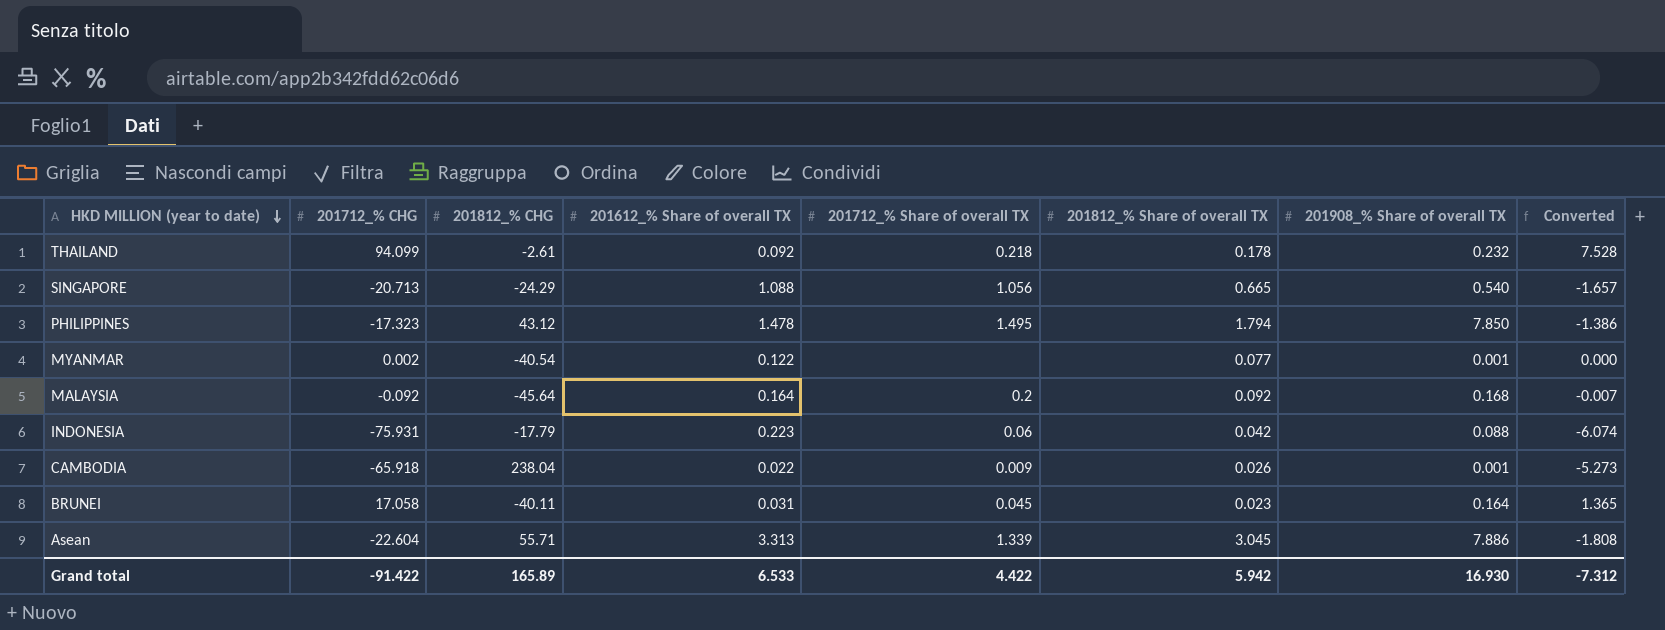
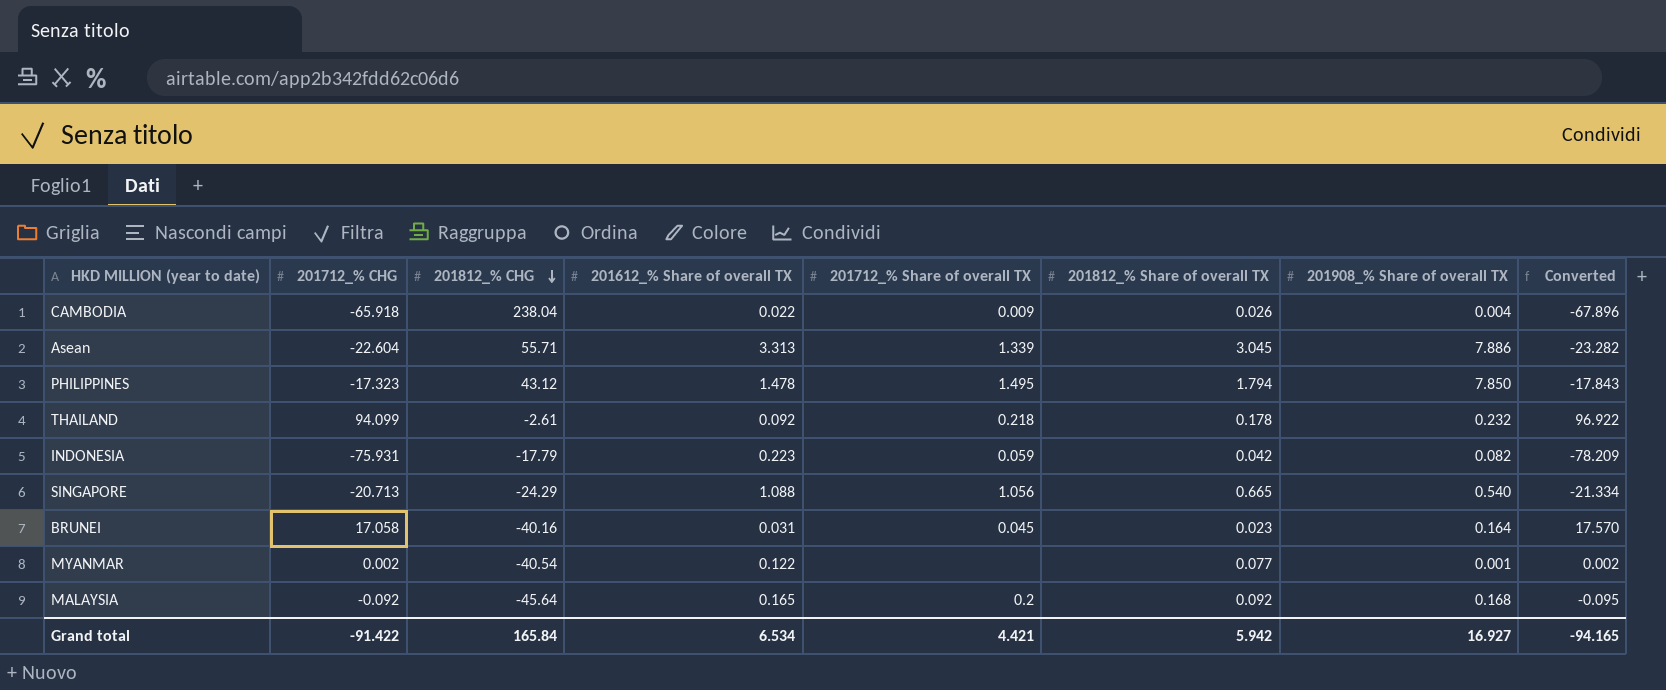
row order: HKD MILLION (year to date) descending -> 201812_% CHG descending
column Converted | formula: [201712_% CHG] * 0.08 -> [201712_% CHG] * 1.03
CAMBODIA | 201908_% Share of overall TX: 0.001 -> 0.004
INDONESIA | 201712_% Share of overall TX: 0.06 -> 0.059
INDONESIA | 201908_% Share of overall TX: 0.088 -> 0.082
BRUNEI | 201812_% CHG: -40.11 -> -40.16
MALAYSIA | 201612_% Share of overall TX: 0.164 -> 0.165
Grand total | 201812_% CHG: 165.89 -> 165.84
Grand total | 201612_% Share of overall TX: 6.533 -> 6.534
Grand total | 201712_% Share of overall TX: 4.422 -> 4.421
Grand total | 201908_% Share of overall TX: 16.930 -> 16.927
Grand total | Converted: -7.312 -> -94.165

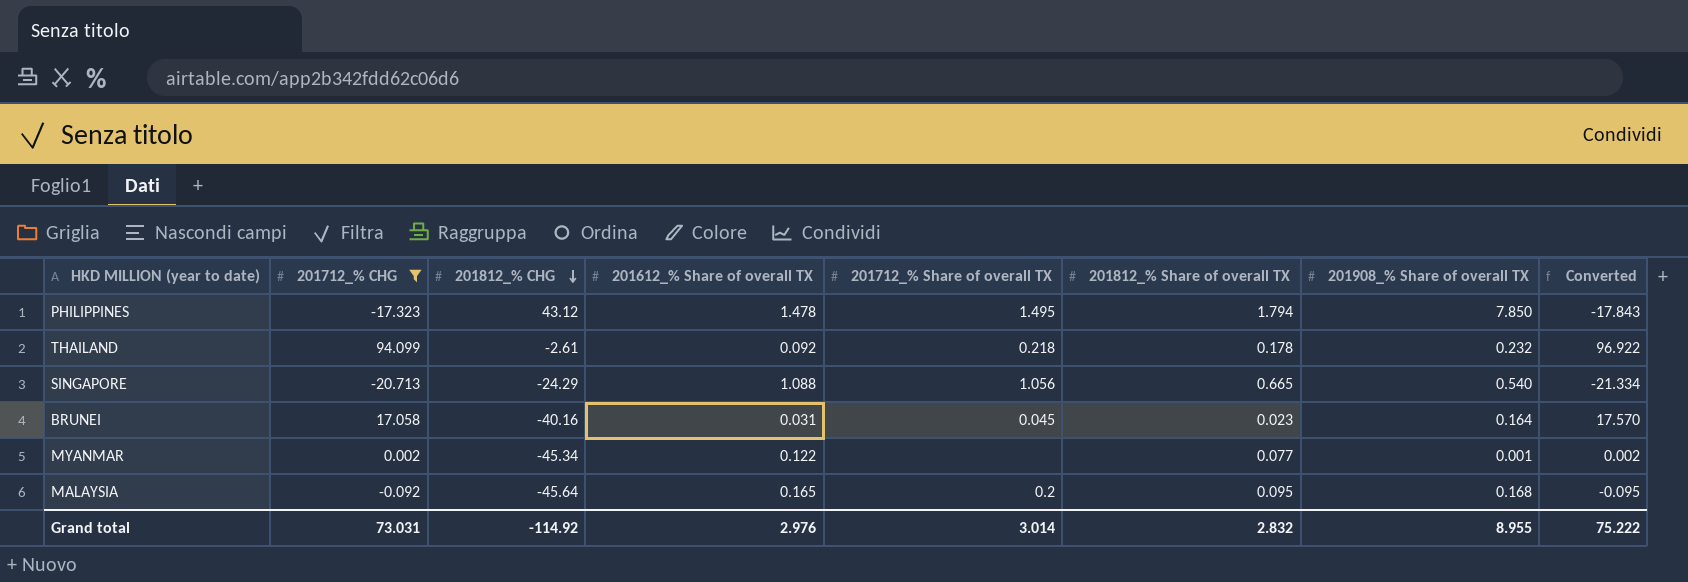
filter: none -> 201712_% CHG >= -20.713
MYANMAR | 201812_% CHG: -40.54 -> -45.34
MALAYSIA | 201812_% Share of overall TX: 0.092 -> 0.095
Grand total | 201712_% CHG: -91.422 -> 73.031
Grand total | 201812_% CHG: 165.84 -> -114.92
Grand total | 201612_% Share of overall TX: 6.534 -> 2.976
Grand total | 201712_% Share of overall TX: 4.421 -> 3.014
Grand total | 201812_% Share of overall TX: 5.942 -> 2.832
Grand total | 201908_% Share of overall TX: 16.927 -> 8.955
Grand total | Converted: -94.165 -> 75.222

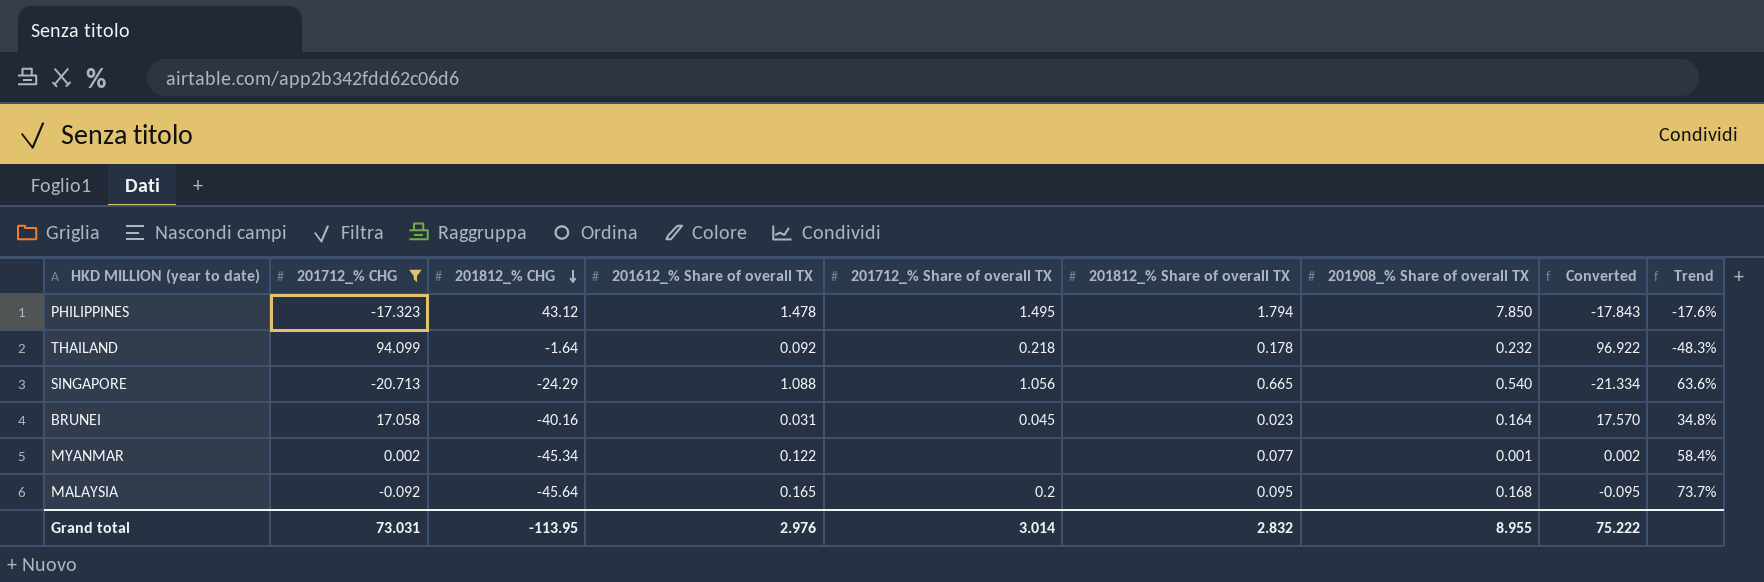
column Trend | formula: none -> ([201612_% Share of overall TX] - [201812_% Share of overall TX]) / [201812_% Share of overall TX]
THAILAND | 201812_% CHG: -2.61 -> -1.64
Grand total | 201812_% CHG: -114.92 -> -113.95

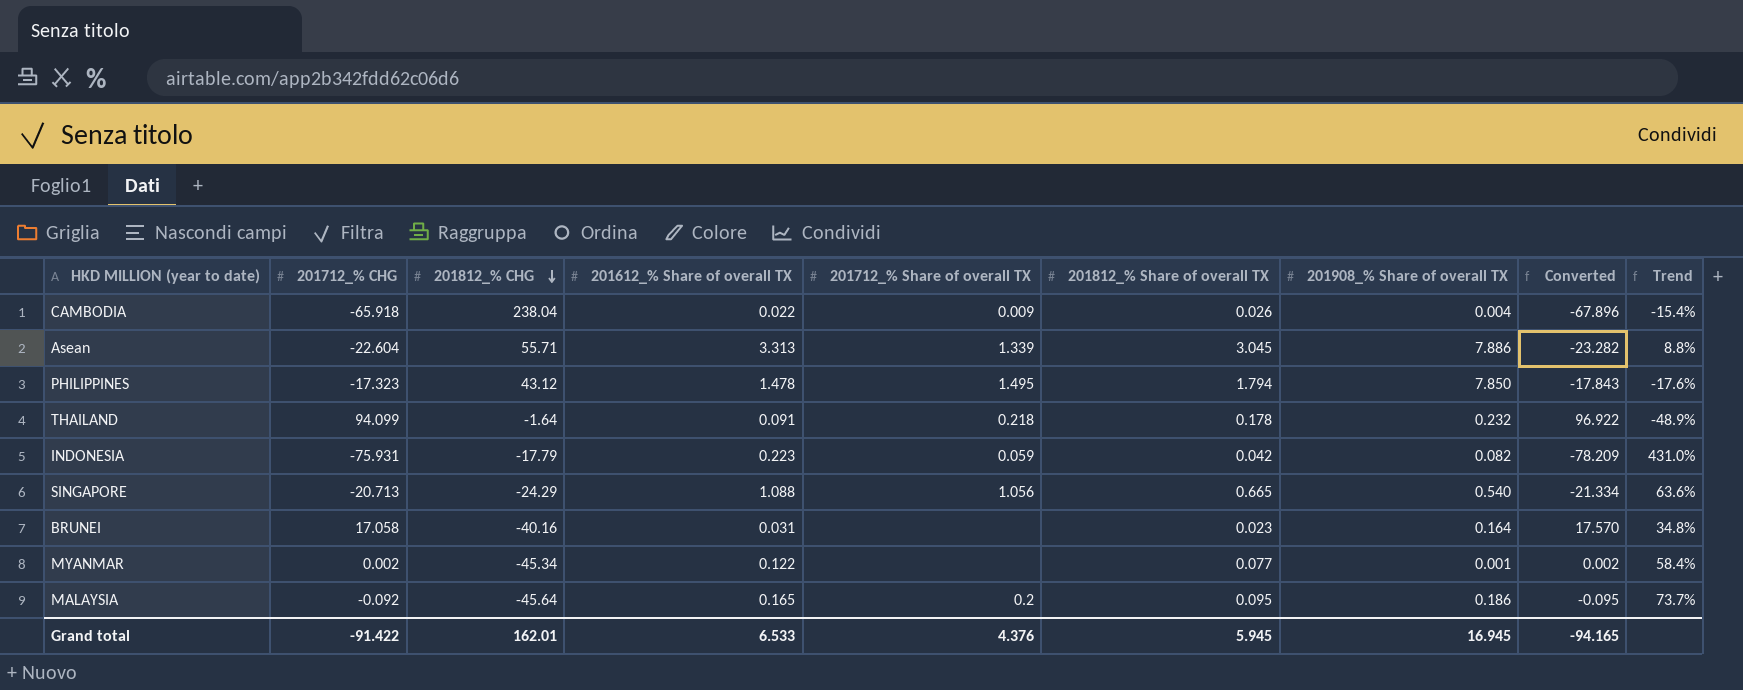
filter: 201712_% CHG >= -20.713 -> none
THAILAND | 201612_% Share of overall TX: 0.092 -> 0.091
THAILAND | Trend: -48.3% -> -48.9%
BRUNEI | 201712_% Share of overall TX: 0.045 -> none
MALAYSIA | 201908_% Share of overall TX: 0.168 -> 0.186
Grand total | 201712_% CHG: 73.031 -> -91.422
Grand total | 201812_% CHG: -113.95 -> 162.01
Grand total | 201612_% Share of overall TX: 2.976 -> 6.533
Grand total | 201712_% Share of overall TX: 3.014 -> 4.376
Grand total | 201812_% Share of overall TX: 2.832 -> 5.945
Grand total | 201908_% Share of overall TX: 8.955 -> 16.945
Grand total | Converted: 75.222 -> -94.165

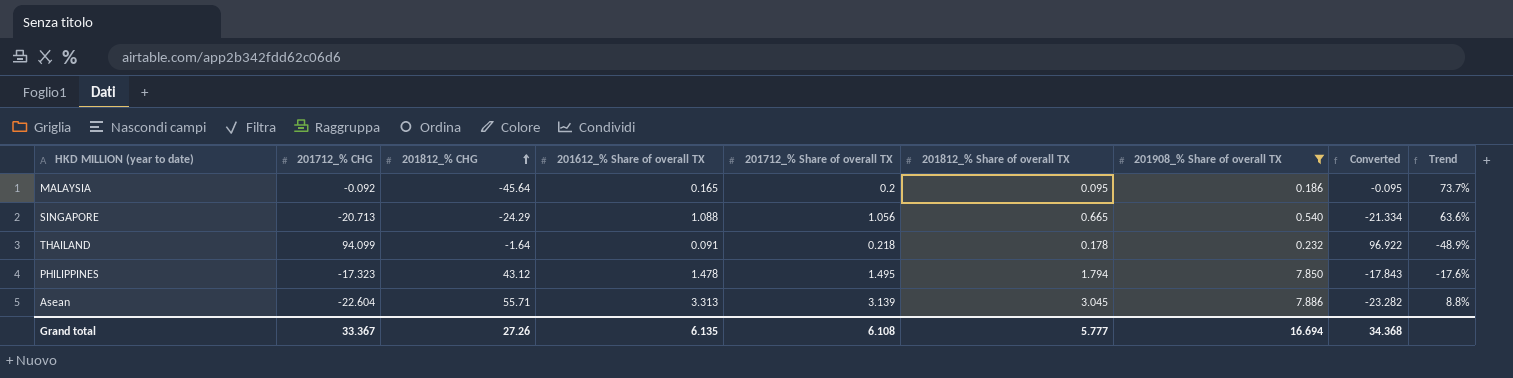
filter: none -> 201908_% Share of overall TX >= 0.186
row order: 201812_% CHG descending -> 201812_% CHG ascending
Asean | 201712_% Share of overall TX: 1.339 -> 3.139
Grand total | 201712_% CHG: -91.422 -> 33.367
Grand total | 201812_% CHG: 162.01 -> 27.26
Grand total | 201612_% Share of overall TX: 6.533 -> 6.135
Grand total | 201712_% Share of overall TX: 4.376 -> 6.108
Grand total | 201812_% Share of overall TX: 5.945 -> 5.777
Grand total | 201908_% Share of overall TX: 16.945 -> 16.694
Grand total | Converted: -94.165 -> 34.368

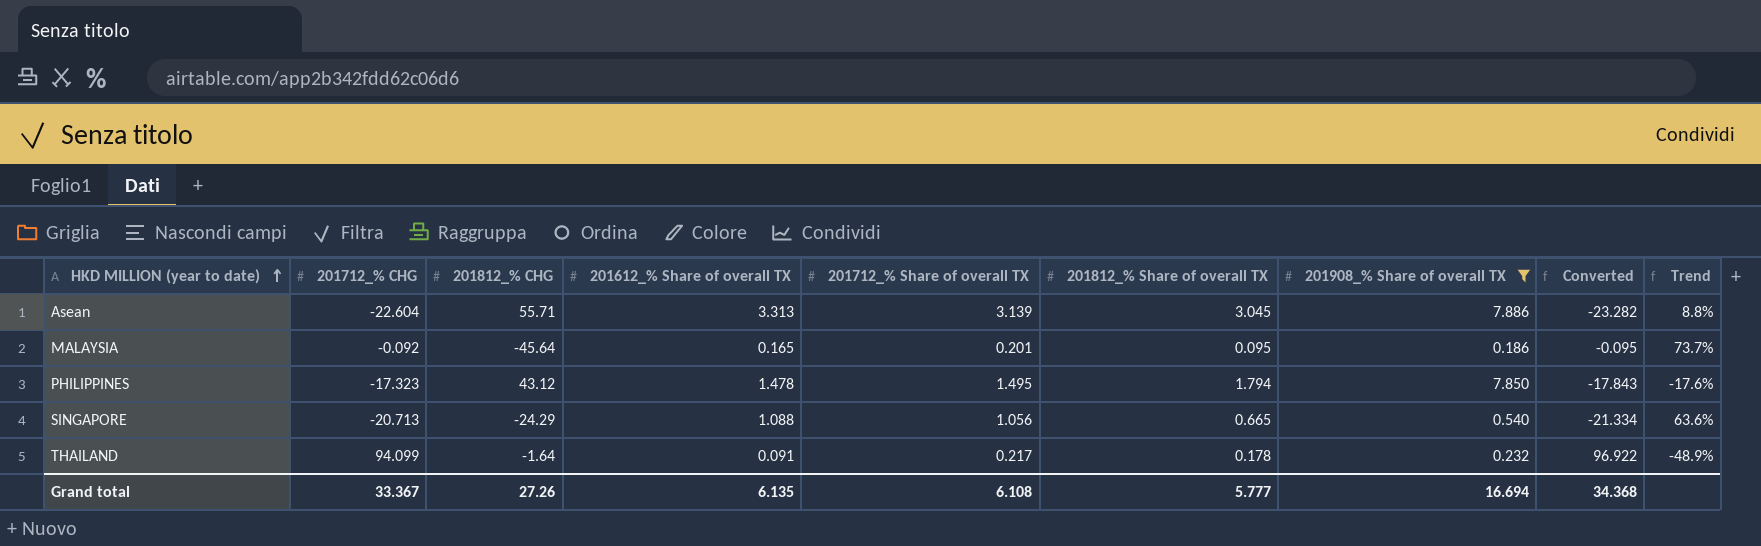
row order: 201812_% CHG ascending -> HKD MILLION (year to date) ascending
MALAYSIA | 201712_% Share of overall TX: 0.2 -> 0.201
THAILAND | 201712_% Share of overall TX: 0.218 -> 0.217

